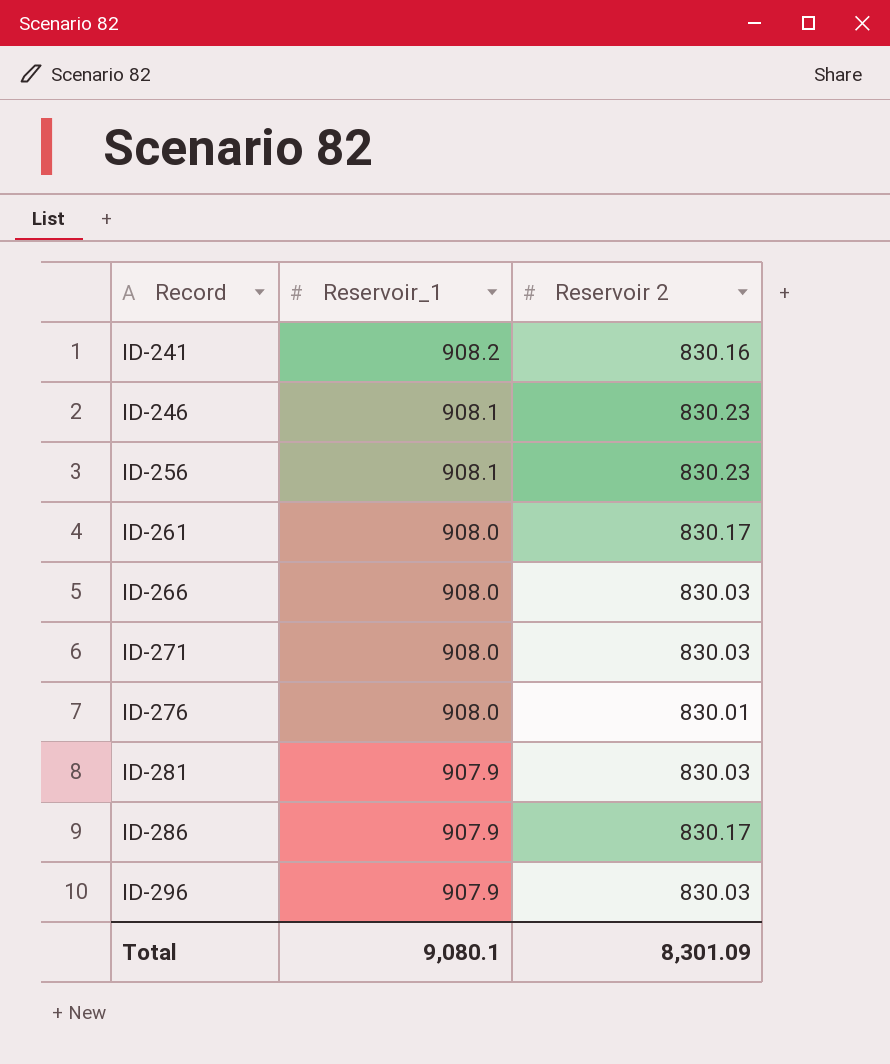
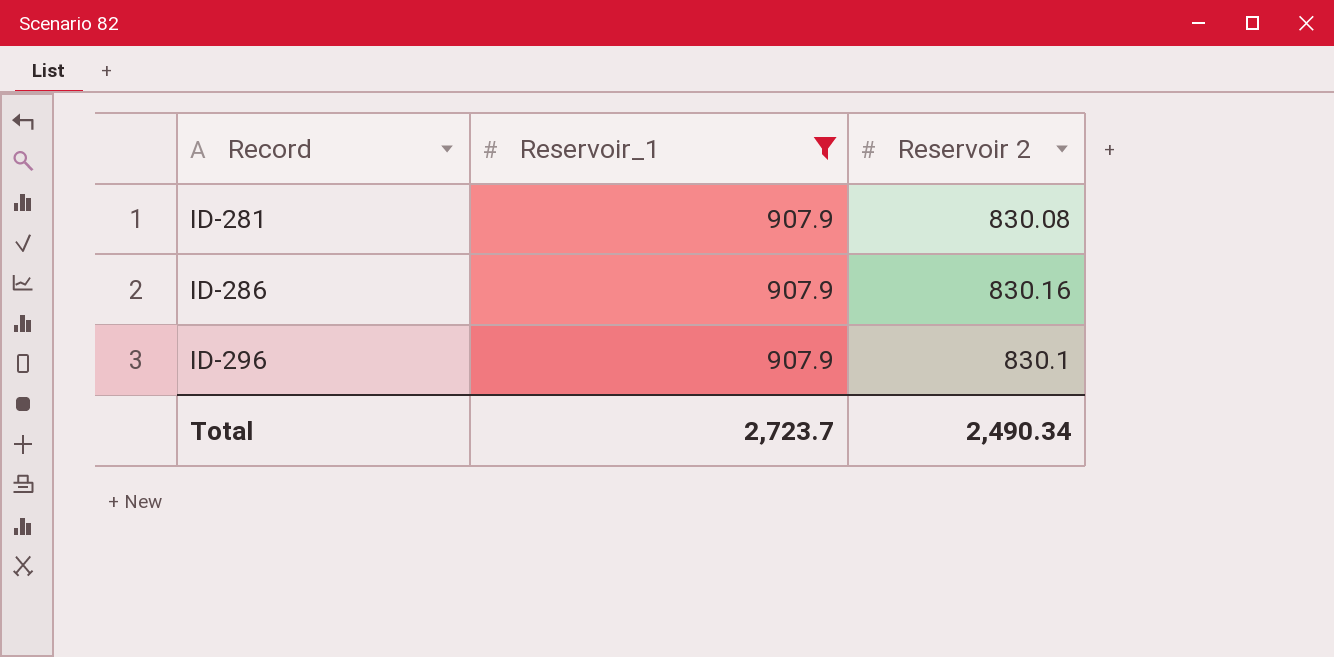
filter: none -> Reservoir_1 = 907.9
ID-281 | Reservoir 2: 830.03 -> 830.08
ID-286 | Reservoir 2: 830.17 -> 830.16
ID-296 | Reservoir 2: 830.03 -> 830.1
Total | Reservoir_1: 9,080.1 -> 2,723.7
Total | Reservoir 2: 8,301.09 -> 2,490.34

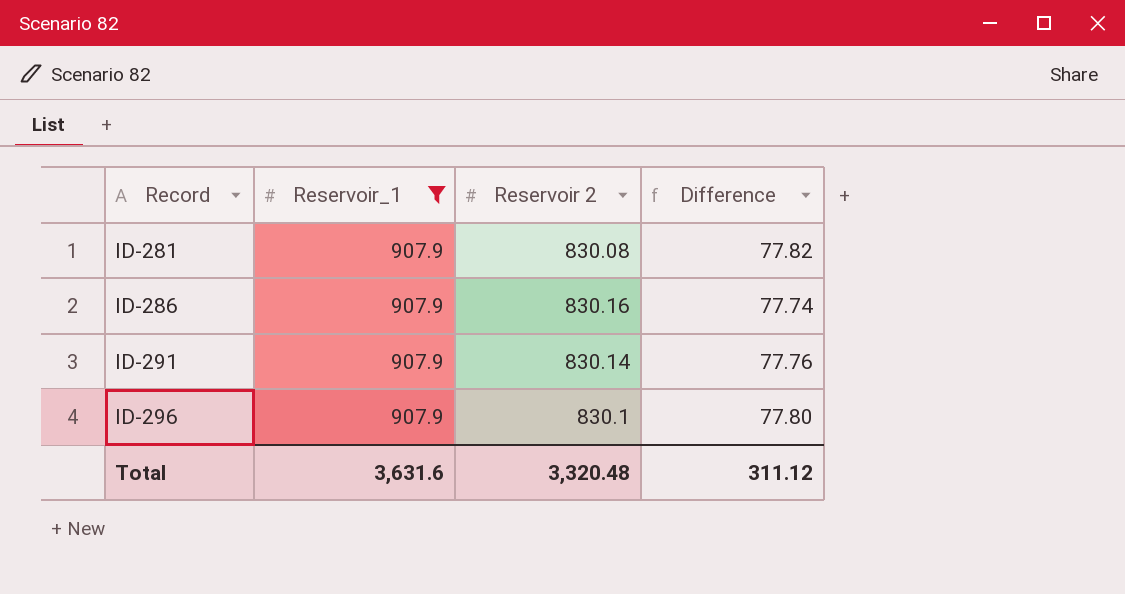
column Difference | formula: none -> [Reservoir_1] - [Reservoir 2]
row ID-291: none -> 907.9 | 830.14 | 77.76
Total | Reservoir_1: 2,723.7 -> 3,631.6
Total | Reservoir 2: 2,490.34 -> 3,320.48

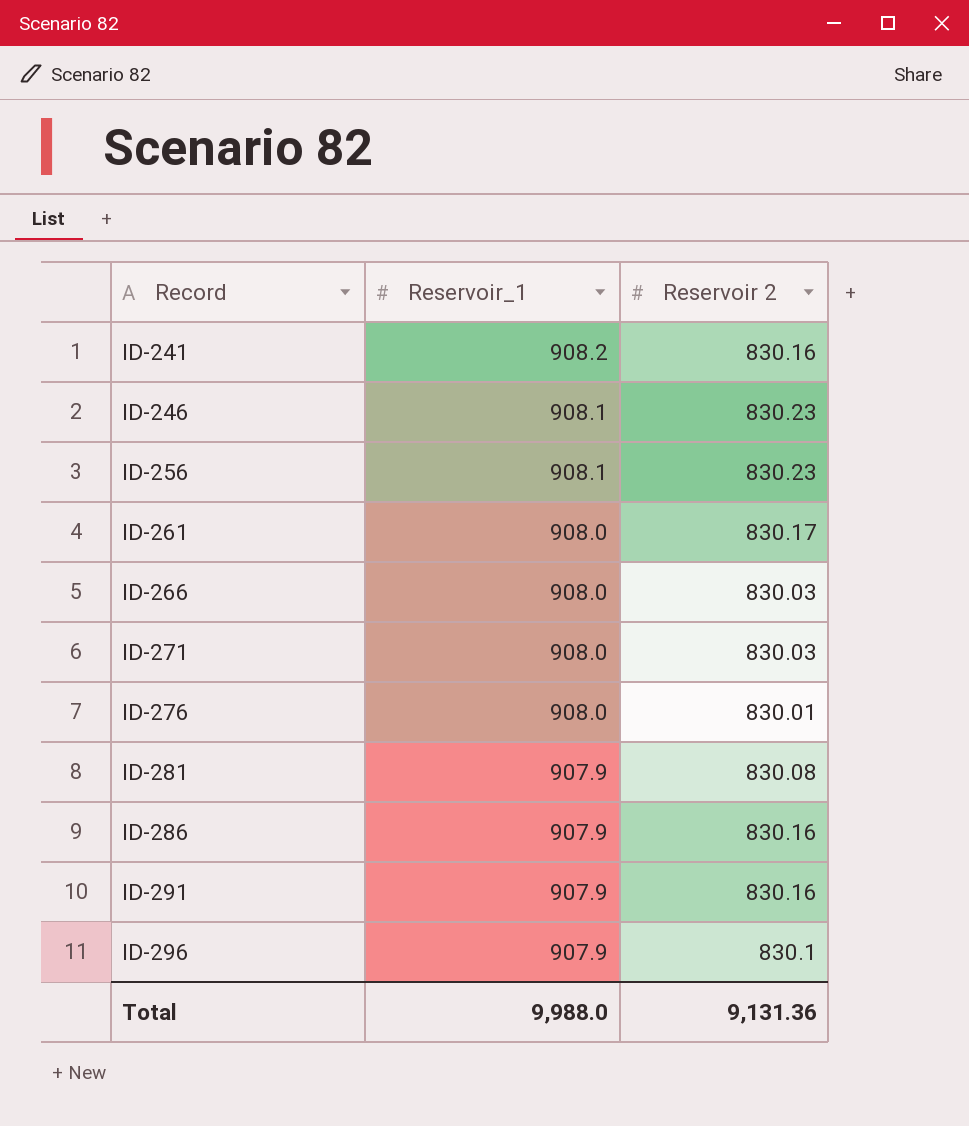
filter: Reservoir_1 = 907.9 -> none
column Difference | formula: [Reservoir_1] - [Reservoir 2] -> none
ID-291 | Reservoir 2: 830.14 -> 830.16
Total | Reservoir_1: 3,631.6 -> 9,988.0
Total | Reservoir 2: 3,320.48 -> 9,131.36

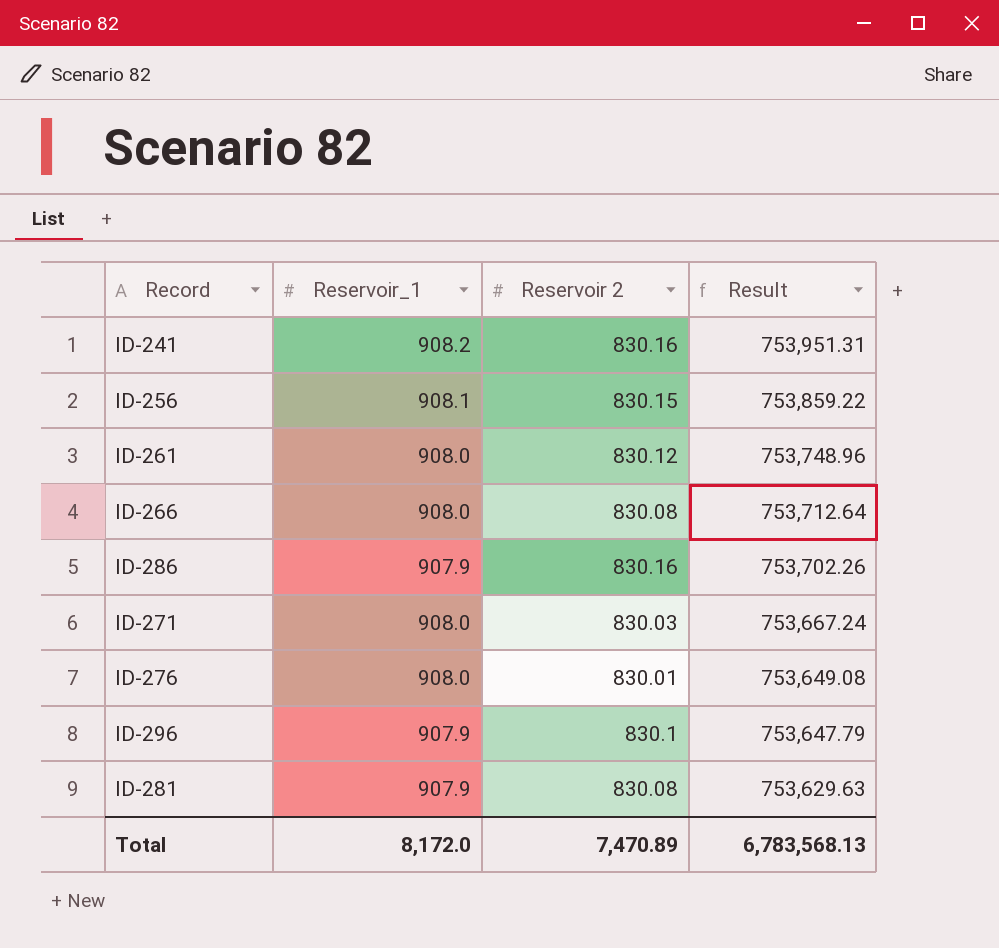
row order: Record ascending -> Result descending
column Result | formula: none -> [Reservoir_1] * [Reservoir 2]
row ID-246: 908.1 | 830.23 -> none
row ID-291: 907.9 | 830.16 -> none
ID-256 | Reservoir 2: 830.23 -> 830.15
ID-261 | Reservoir 2: 830.17 -> 830.12
ID-266 | Reservoir 2: 830.03 -> 830.08
Total | Reservoir_1: 9,988.0 -> 8,172.0
Total | Reservoir 2: 9,131.36 -> 7,470.89

